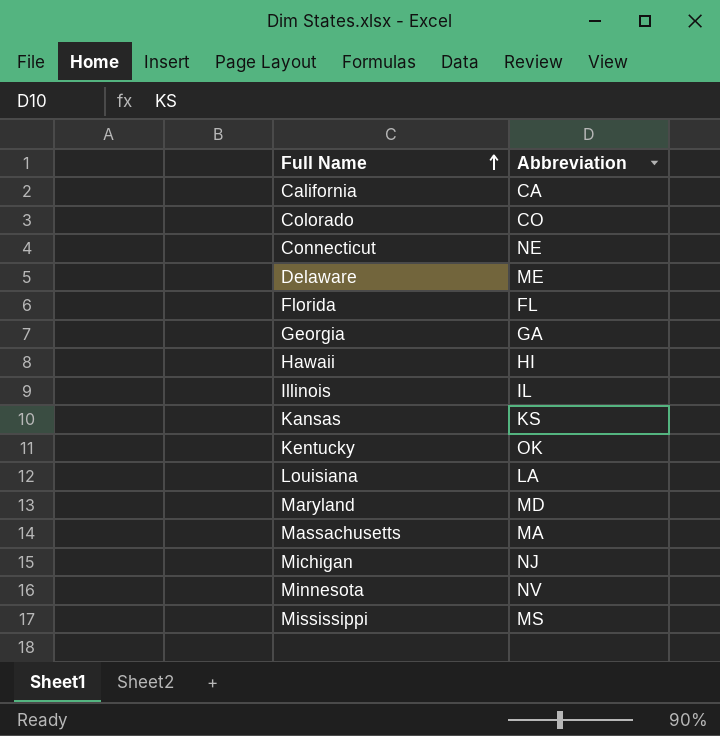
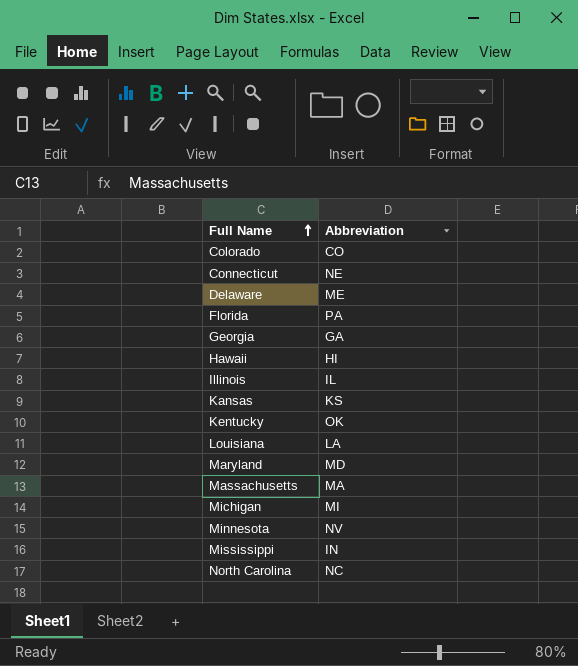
row California: CA -> none
Florida | Abbreviation: FL -> PA
Michigan | Abbreviation: NJ -> MI
Mississippi | Abbreviation: MS -> IN
row North Carolina: none -> NC

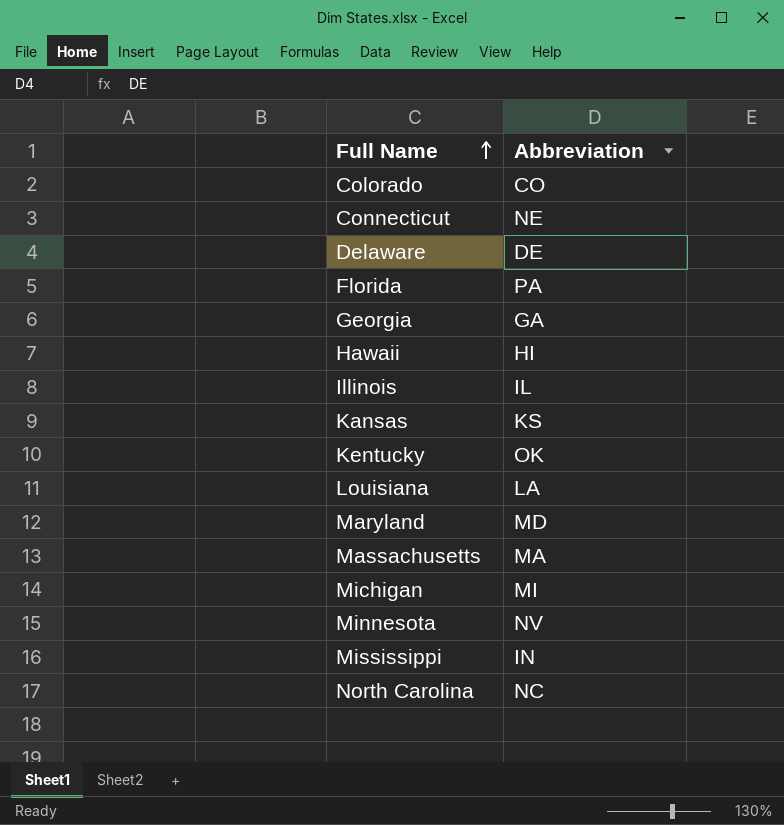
Delaware | Abbreviation: ME -> DE

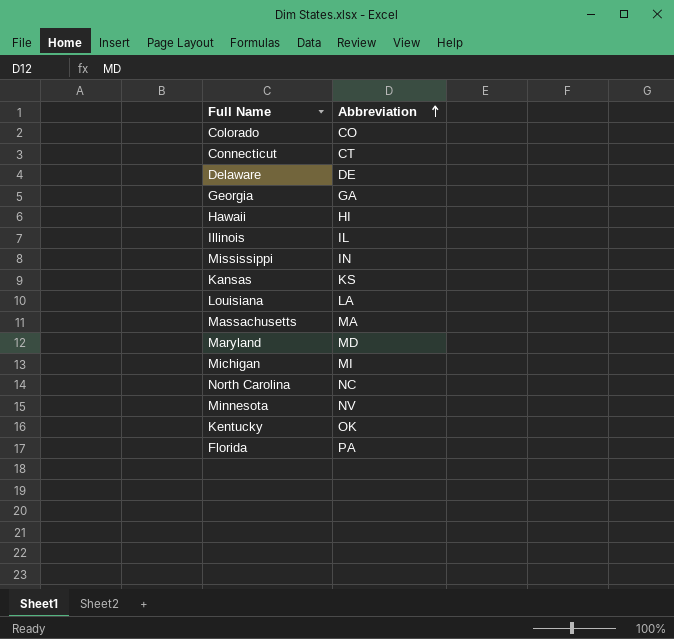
row order: Full Name ascending -> Abbreviation ascending
Connecticut | Abbreviation: NE -> CT

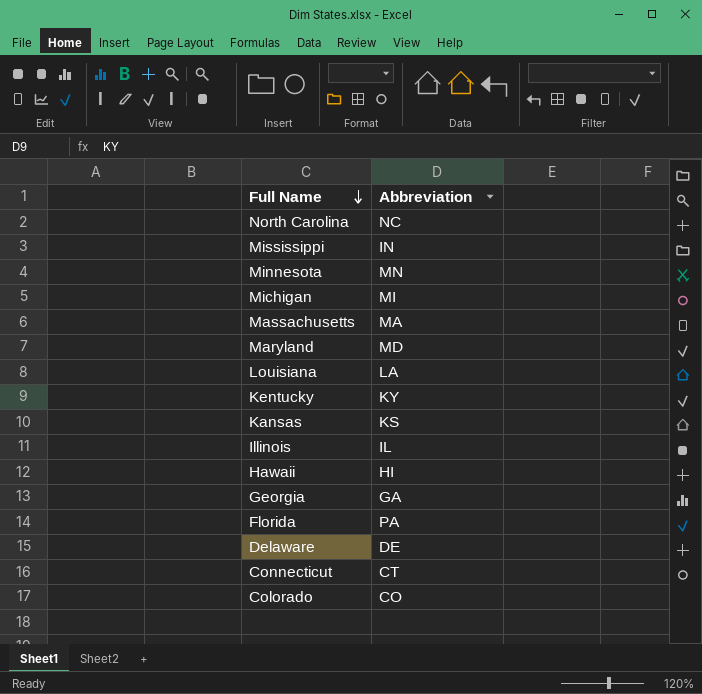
row order: Abbreviation ascending -> Full Name descending
Minnesota | Abbreviation: NV -> MN
Kentucky | Abbreviation: OK -> KY

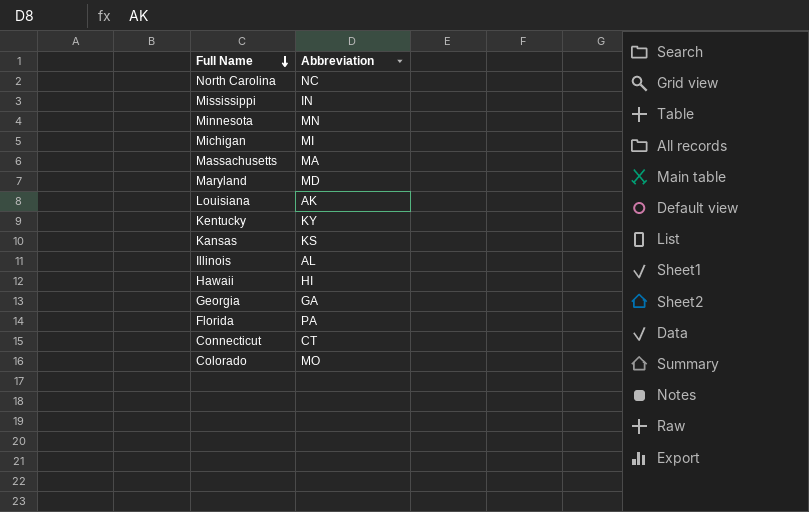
row Delaware: DE -> none
Louisiana | Abbreviation: LA -> AK
Illinois | Abbreviation: IL -> AL
Colorado | Abbreviation: CO -> MO

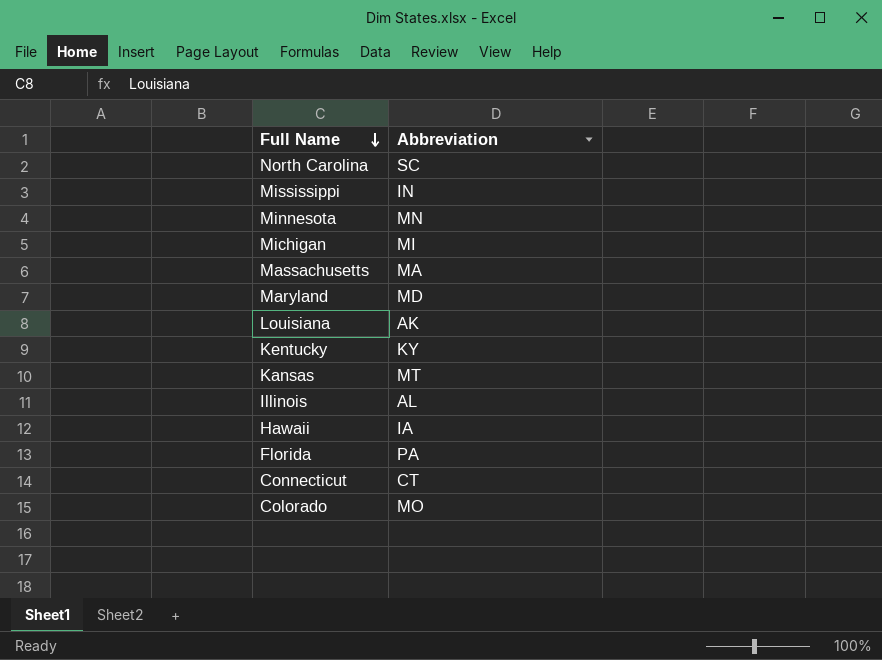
row Georgia: GA -> none
North Carolina | Abbreviation: NC -> SC
Kansas | Abbreviation: KS -> MT
Hawaii | Abbreviation: HI -> IA

